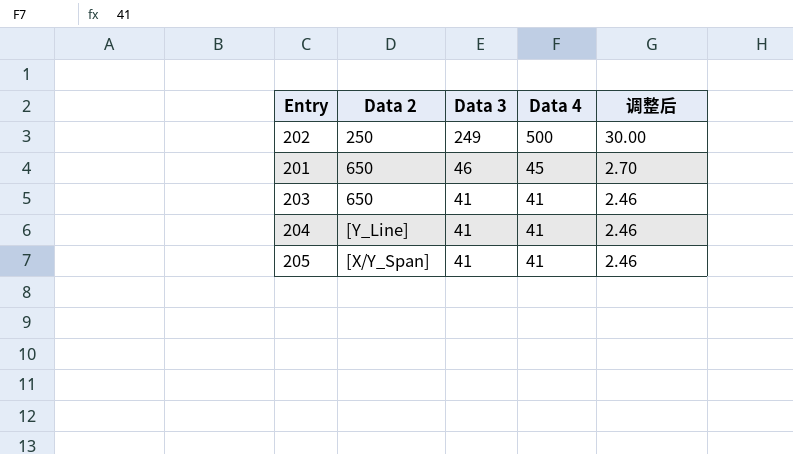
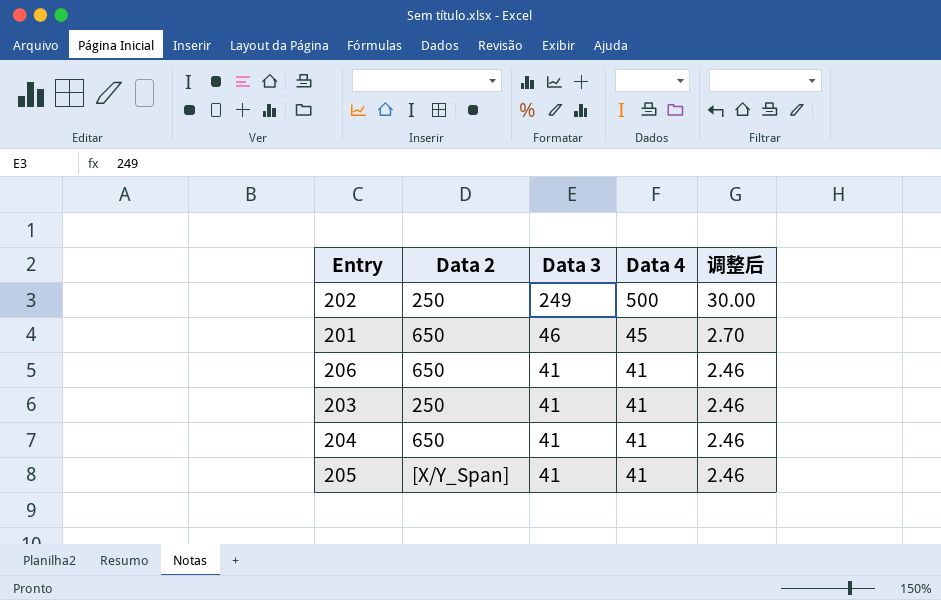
row 206: none -> 650 | 41 | 41 | 2.46
203 | Data 2: 650 -> 250
204 | Data 2: [Y_Line] -> 650

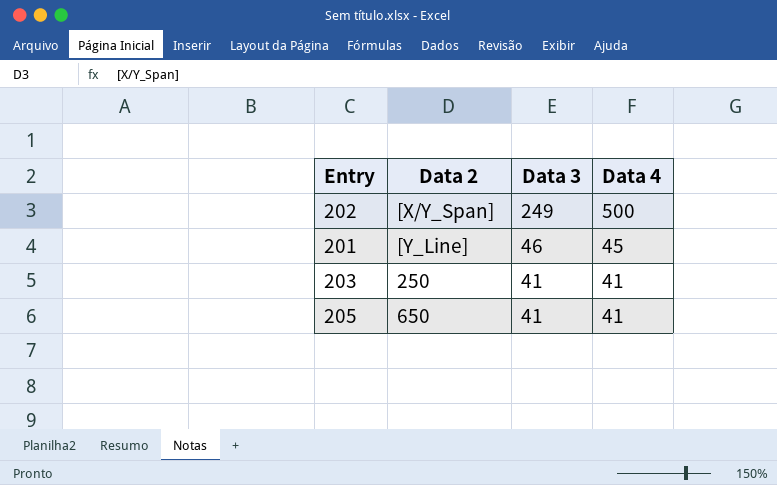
column 调整后 | formula: [Data 4] * 0.06 -> none
row 206: 650 | 41 | 41 | 2.46 -> none
row 204: 650 | 41 | 41 | 2.46 -> none
202 | Data 2: 250 -> [X/Y_Span]
201 | Data 2: 650 -> [Y_Line]
205 | Data 2: [X/Y_Span] -> 650

